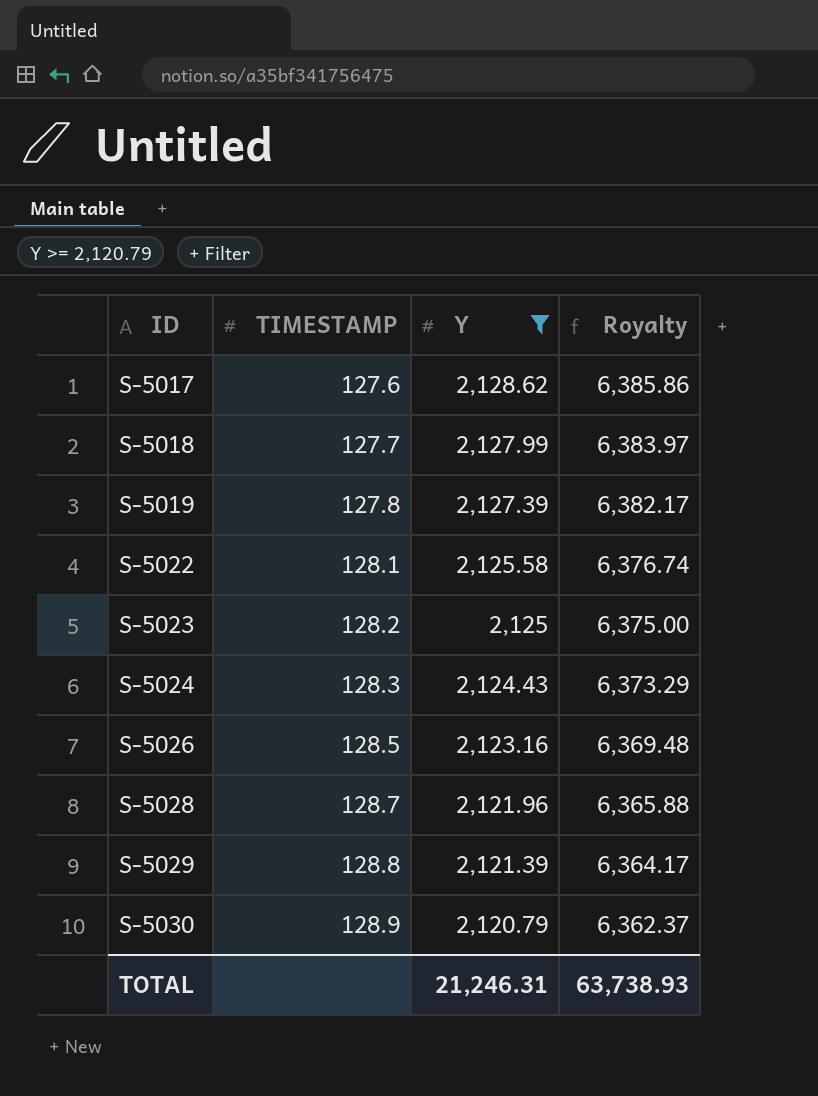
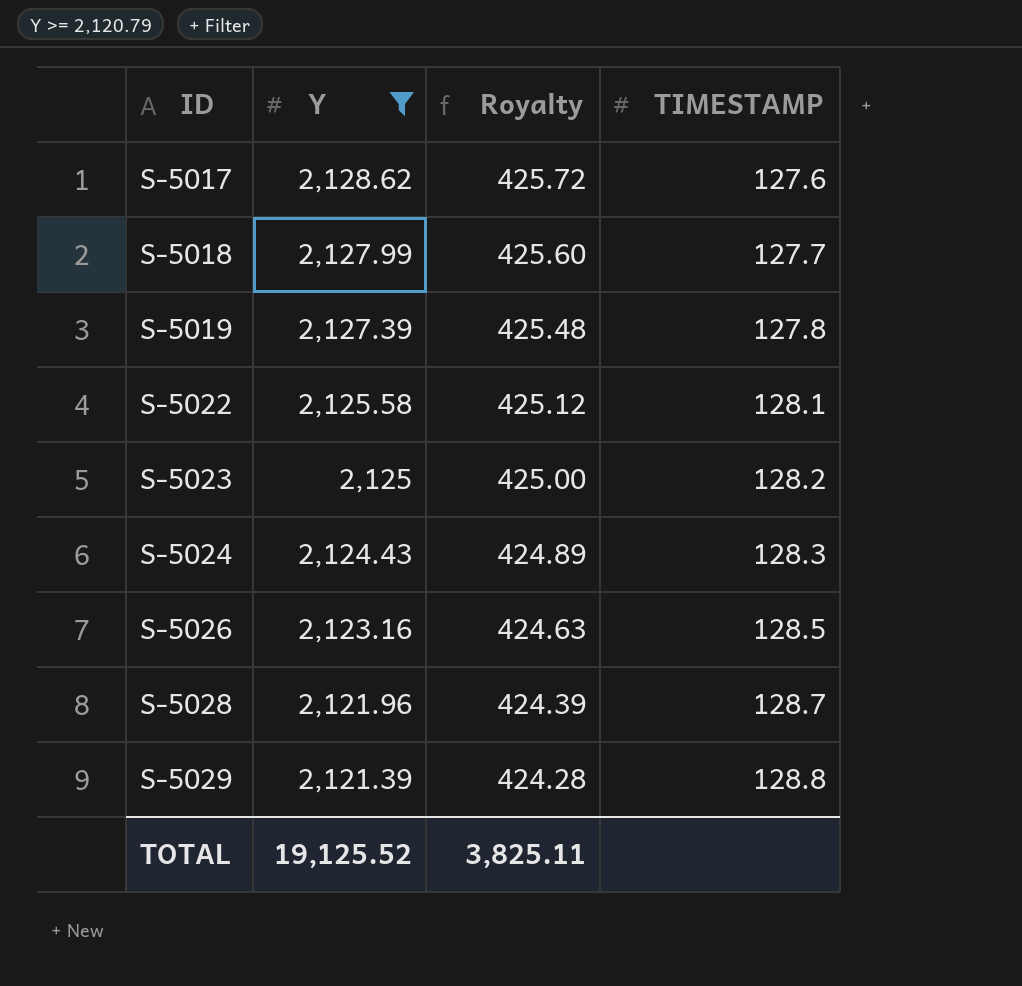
column Royalty | formula: [Y] * 3 -> [Y] * 0.2
column TIMESTAMP | position: 2 -> 4
row S-5030: 128.9 | 2,120.79 | 6,362.37 -> none
TOTAL | Y: 21,246.31 -> 19,125.52
TOTAL | Royalty: 63,738.93 -> 3,825.11

